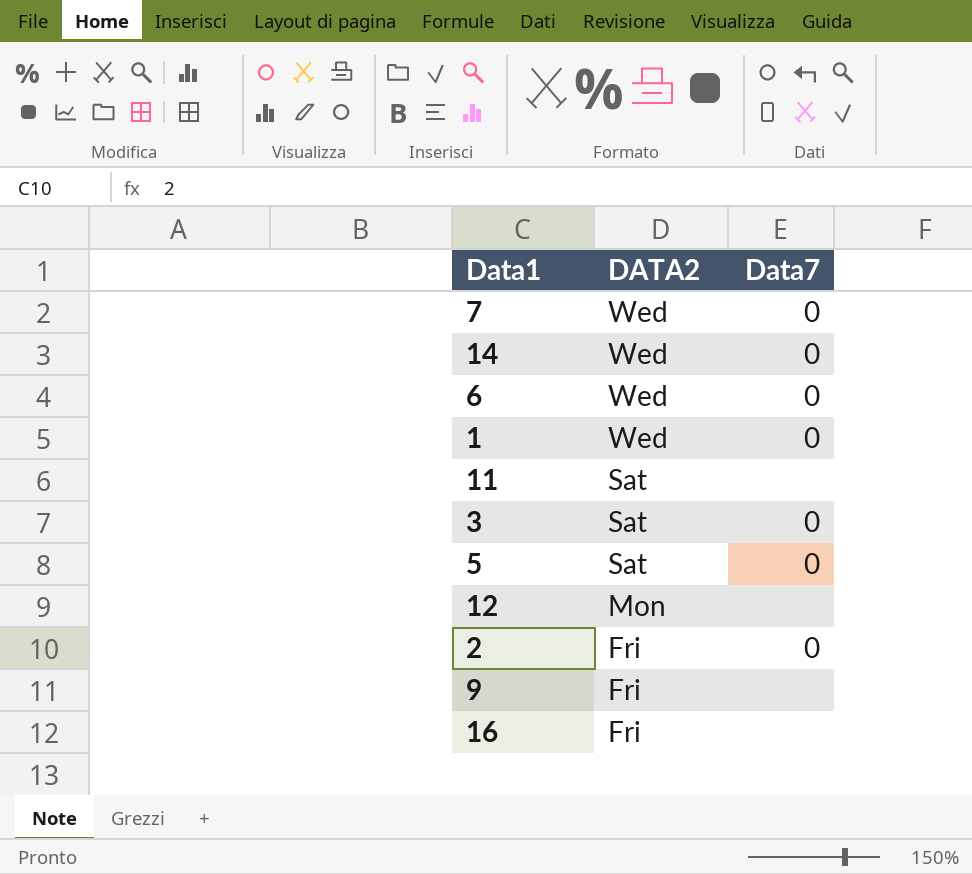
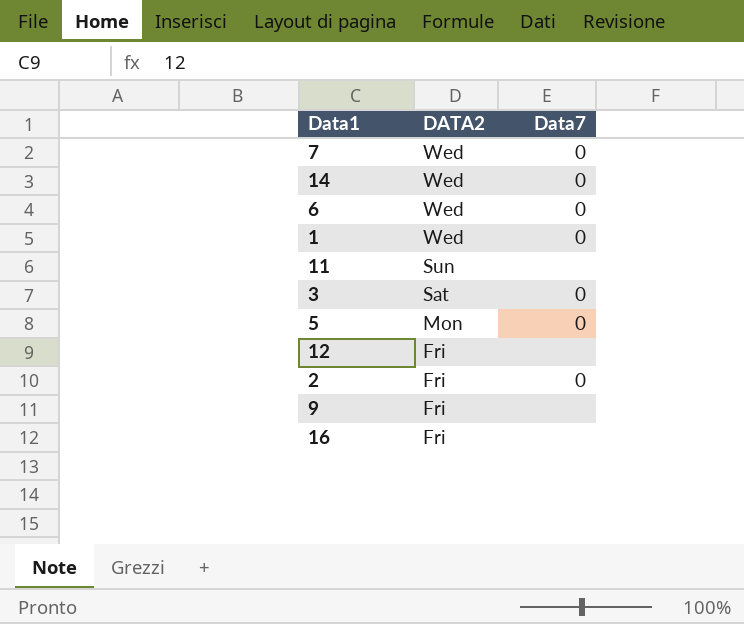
11 | DATA2: Sat -> Sun
5 | DATA2: Sat -> Mon
12 | DATA2: Mon -> Fri

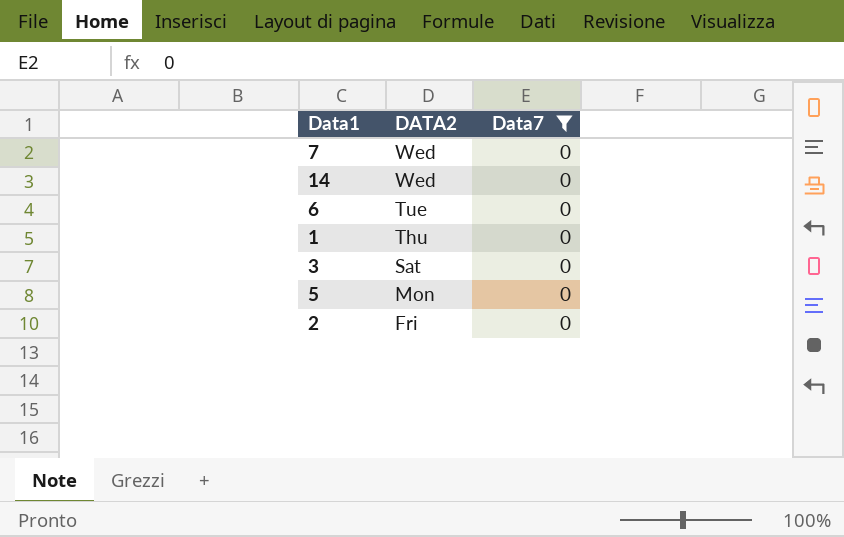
filter: none -> Data7 = 0
6 | DATA2: Wed -> Tue
1 | DATA2: Wed -> Thu

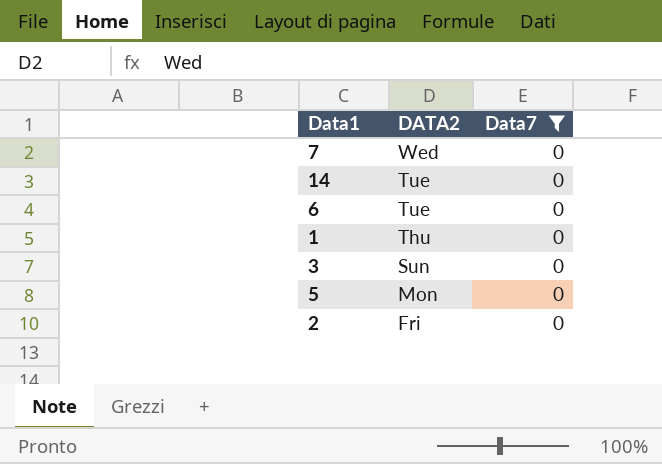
14 | DATA2: Wed -> Tue
3 | DATA2: Sat -> Sun

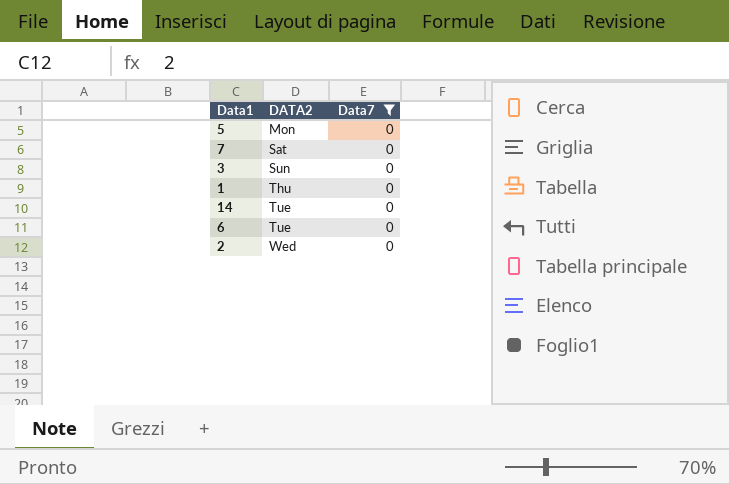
row order: DATA2 descending -> DATA2 ascending
7 | DATA2: Wed -> Sat
2 | DATA2: Fri -> Wed

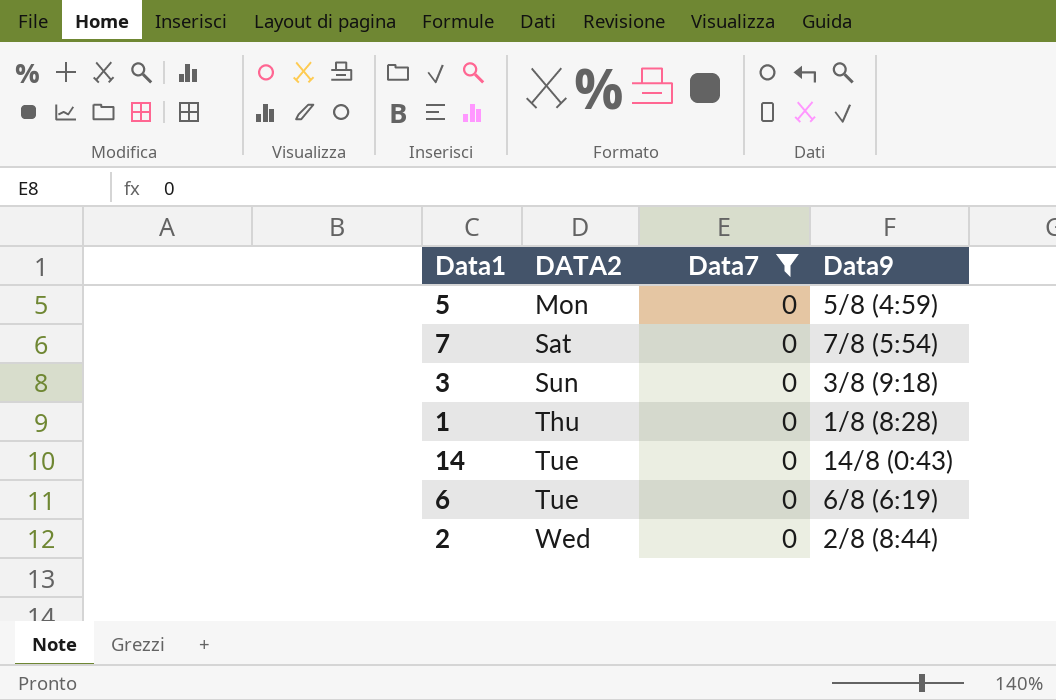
column Data9 | position: none -> 4

